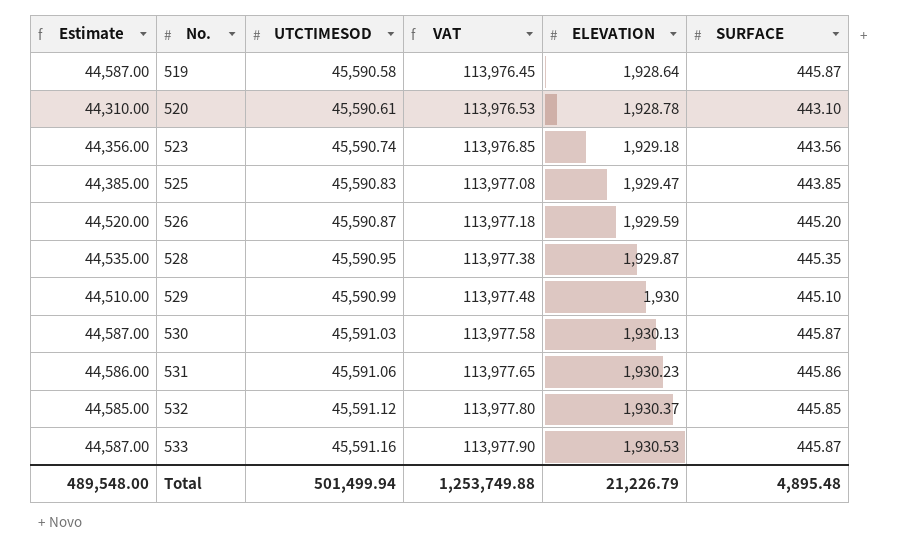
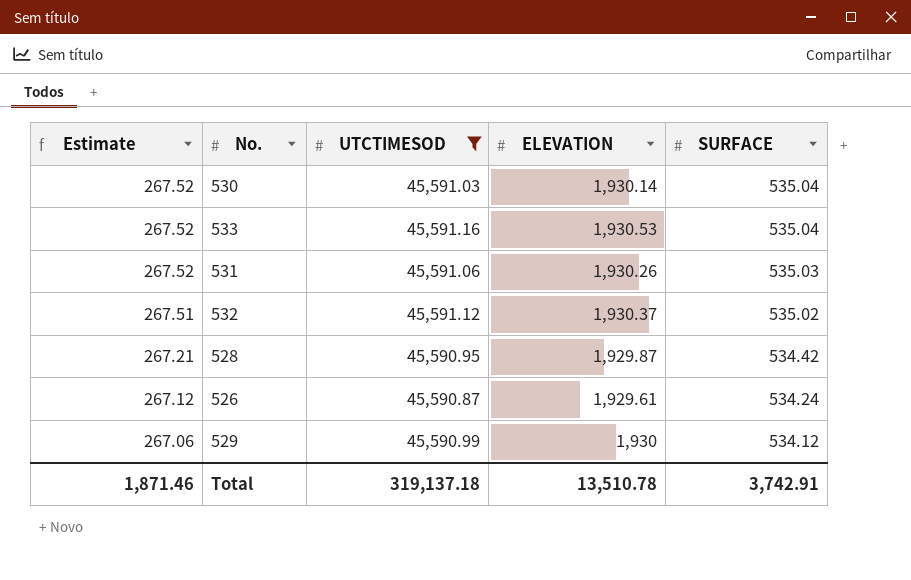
filter: none -> UTCTIMESOD >= 45,590.87
row order: No. ascending -> Estimate descending
column VAT | formula: [UTCTIMESOD] * 2.5 -> none
column Estimate | formula: [SURFACE] * 100 -> [SURFACE] * 0.5
530 | ELEVATION: 1,930.13 -> 1,930.14
530 | SURFACE: 445.87 -> 535.04
533 | SURFACE: 445.87 -> 535.04
531 | ELEVATION: 1,930.23 -> 1,930.26
531 | SURFACE: 445.86 -> 535.03
532 | SURFACE: 445.85 -> 535.02
528 | SURFACE: 445.35 -> 534.42
526 | ELEVATION: 1,929.59 -> 1,929.61
526 | SURFACE: 445.20 -> 534.24
529 | SURFACE: 445.10 -> 534.12
Total | Estimate: 489,548.00 -> 1,871.46
Total | UTCTIMESOD: 501,499.94 -> 319,137.18
Total | ELEVATION: 21,226.79 -> 13,510.78
Total | SURFACE: 4,895.48 -> 3,742.91

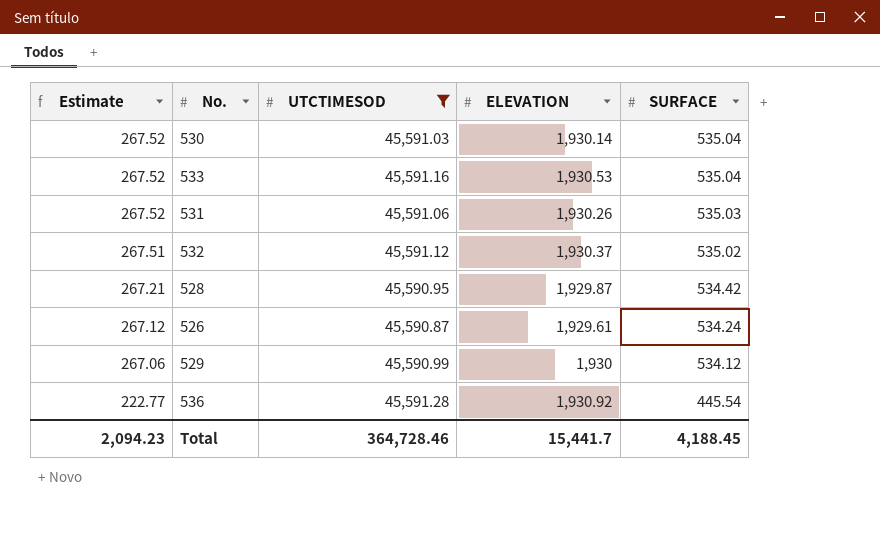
row 536: none -> 222.77 | 45,591.28 | 1,930.92 | 445.54
Total | Estimate: 1,871.46 -> 2,094.23
Total | UTCTIMESOD: 319,137.18 -> 364,728.46
Total | ELEVATION: 13,510.78 -> 15,441.7
Total | SURFACE: 3,742.91 -> 4,188.45

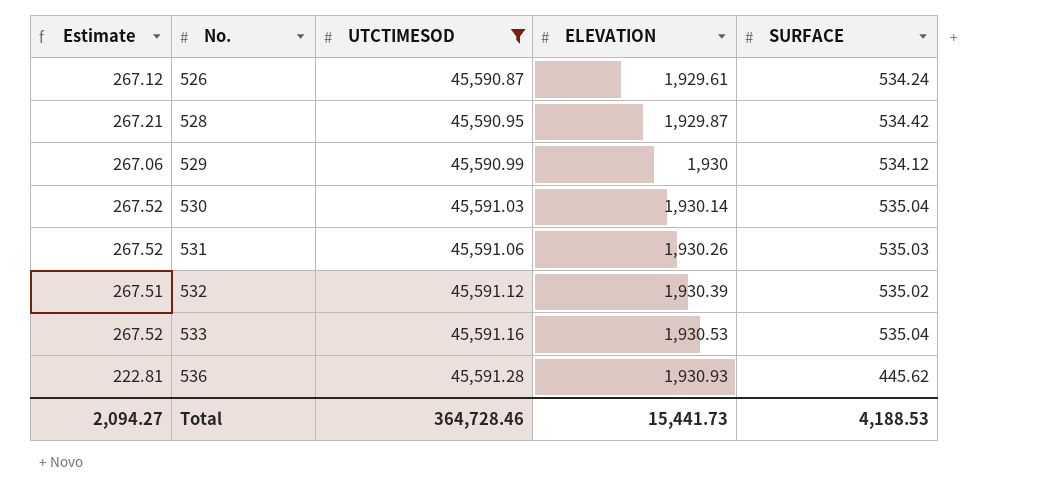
row order: Estimate descending -> No. ascending
532 | ELEVATION: 1,930.37 -> 1,930.39
536 | Estimate: 222.77 -> 222.81
536 | ELEVATION: 1,930.92 -> 1,930.93
536 | SURFACE: 445.54 -> 445.62
Total | Estimate: 2,094.23 -> 2,094.27
Total | ELEVATION: 15,441.7 -> 15,441.73
Total | SURFACE: 4,188.45 -> 4,188.53

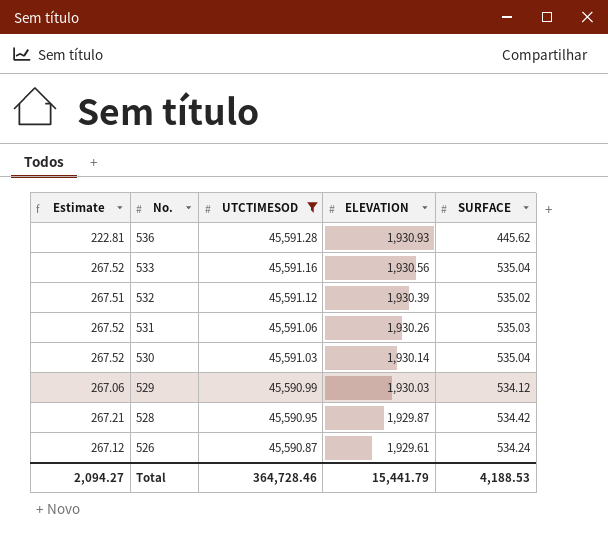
row order: No. ascending -> No. descending
533 | ELEVATION: 1,930.53 -> 1,930.56
529 | ELEVATION: 1,930 -> 1,930.03
Total | ELEVATION: 15,441.73 -> 15,441.79

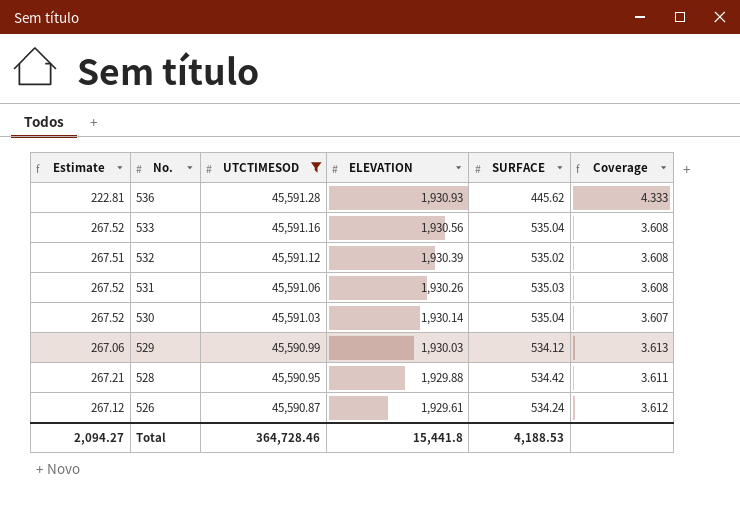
column Coverage | formula: none -> [ELEVATION] / [SURFACE]
528 | ELEVATION: 1,929.87 -> 1,929.88
Total | ELEVATION: 15,441.79 -> 15,441.8

